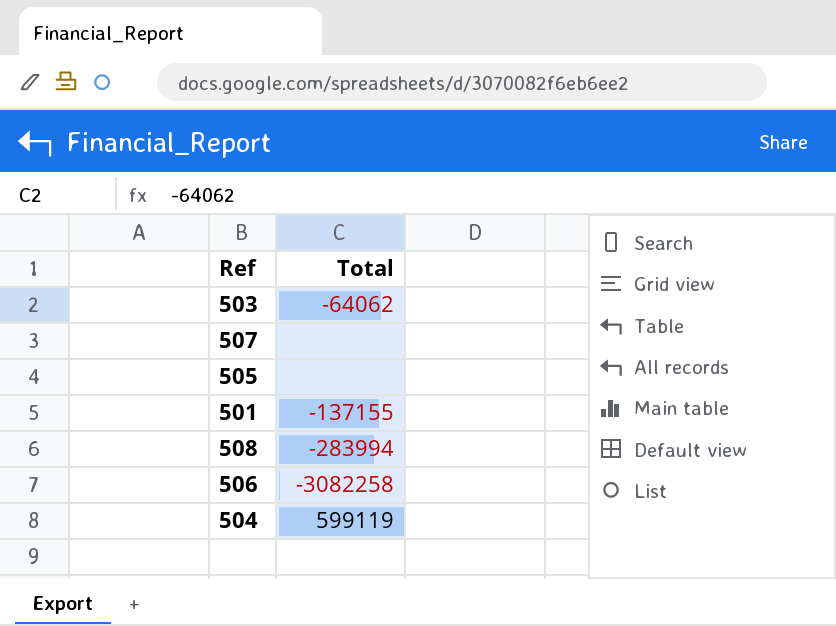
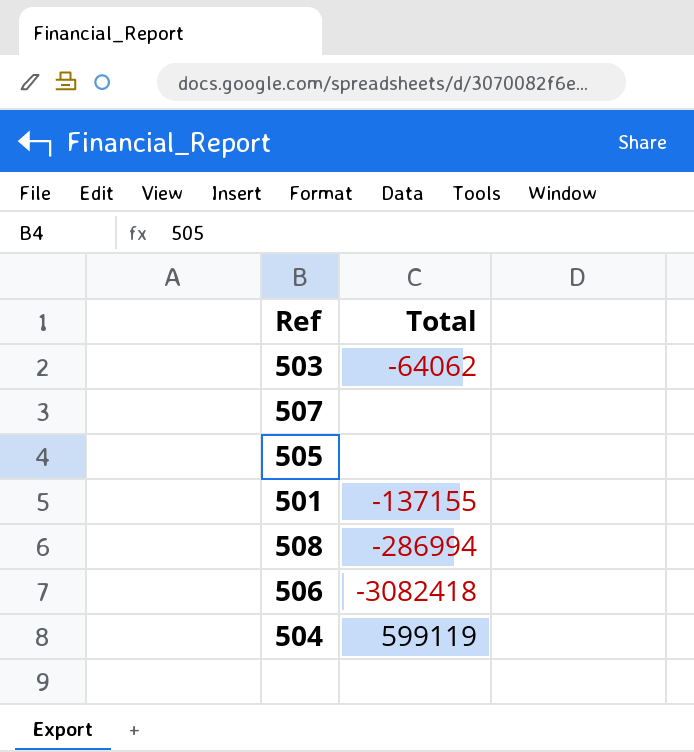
508 | Total: -283994 -> -286994
506 | Total: -3082258 -> -3082418

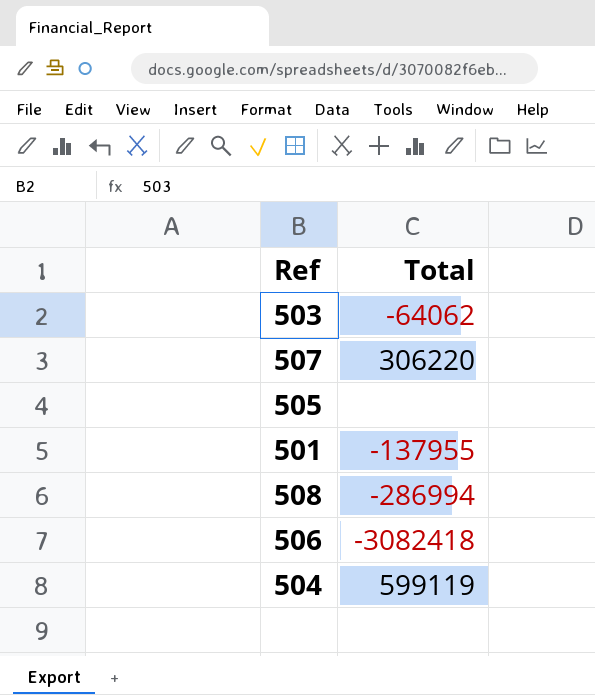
507 | Total: none -> 306220
501 | Total: -137155 -> -137955

